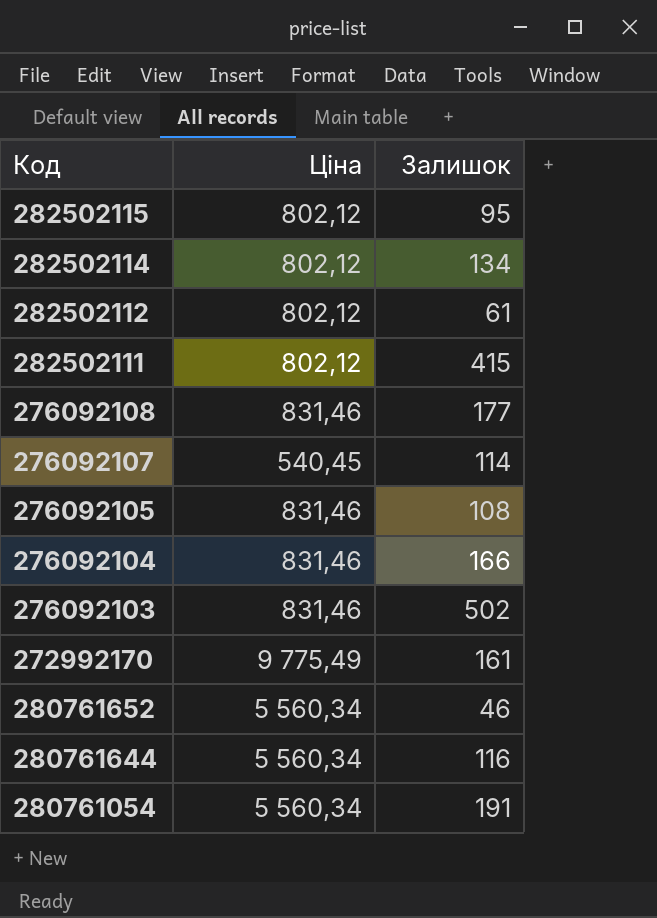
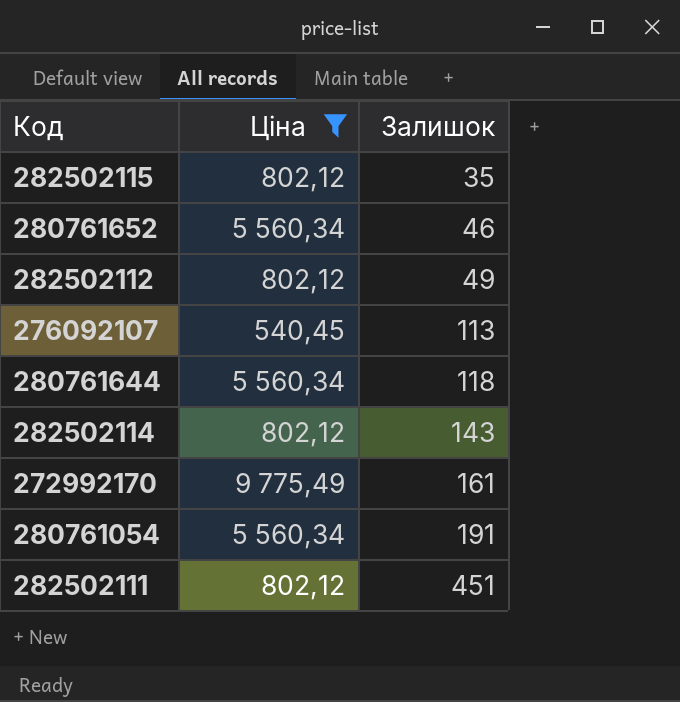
filter: none -> Ціна != 831,46
row order: none -> Залишок ascending
282502115 | Залишок: 95 -> 35
282502112 | Залишок: 61 -> 49
276092107 | Залишок: 114 -> 113
280761644 | Залишок: 116 -> 118
282502114 | Залишок: 134 -> 143
282502111 | Залишок: 415 -> 451

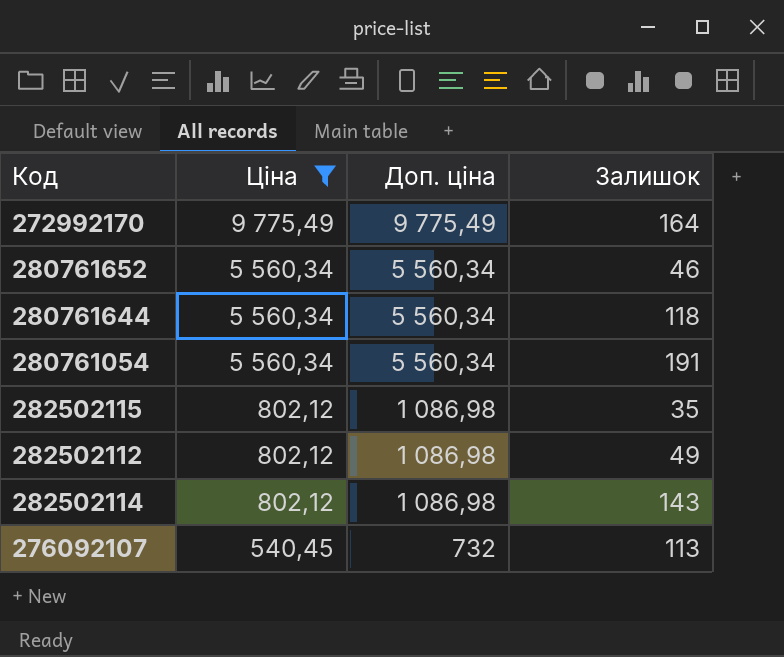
row order: Залишок ascending -> Ціна descending
column Доп. ціна | position: none -> 3
row 282502111: 802,12 | 451 -> none
272992170 | Залишок: 161 -> 164

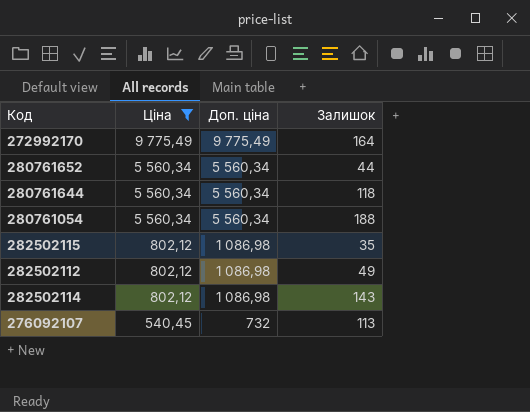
280761652 | Залишок: 46 -> 44
280761054 | Залишок: 191 -> 188

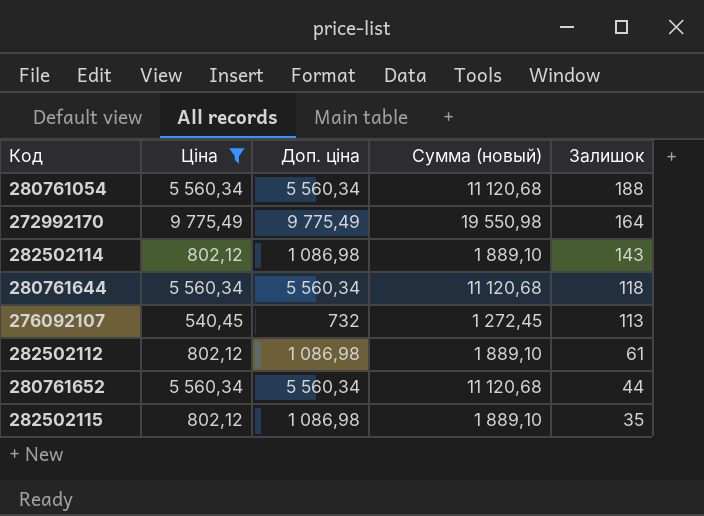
row order: Ціна descending -> Залишок descending
column Сумма (новый) | formula: none -> [Ціна] + [Доп. ціна]
282502112 | Залишок: 49 -> 61

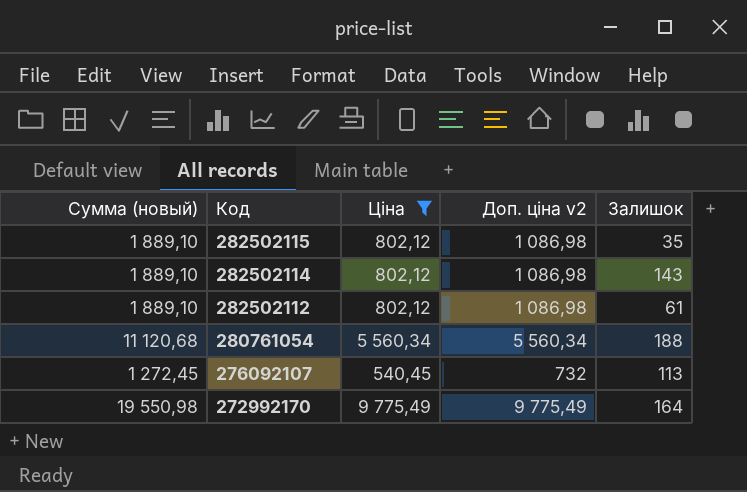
row order: Залишок descending -> Код descending
column Сумма (новый) | position: 4 -> 1
column name: Доп. ціна -> Доп. ціна v2
row 280761644: 5 560,34 | 5 560,34 | 11 120,68 | 118 -> none
row 280761652: 5 560,34 | 5 560,34 | 11 120,68 | 44 -> none

